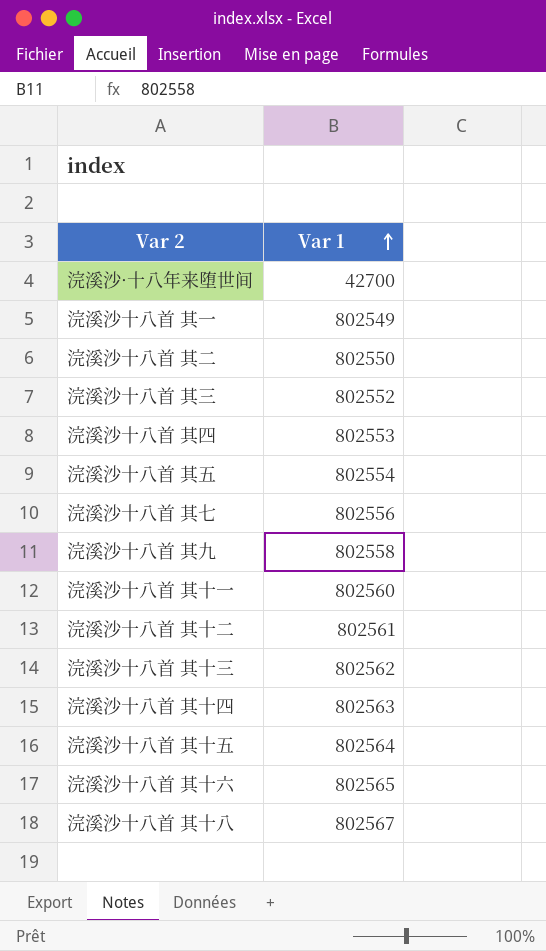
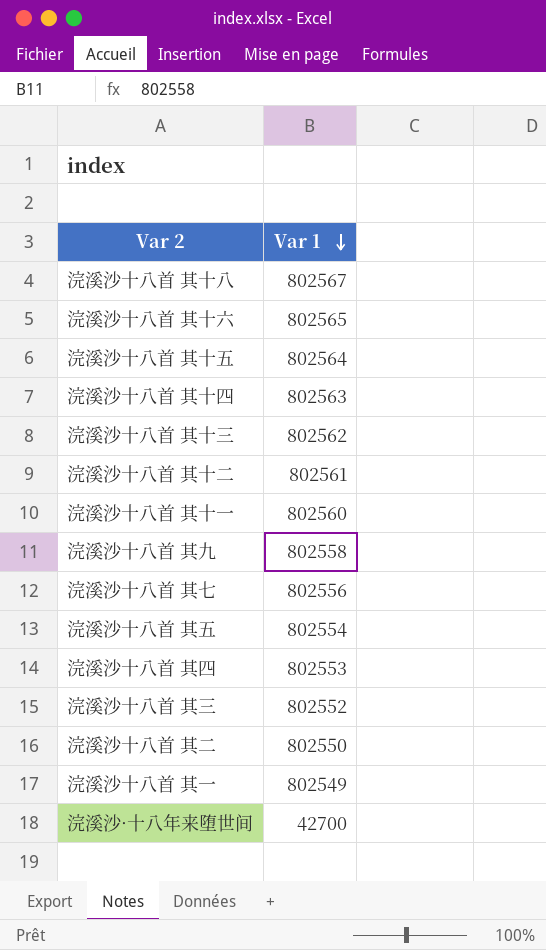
row order: Var 1 ascending -> Var 1 descending

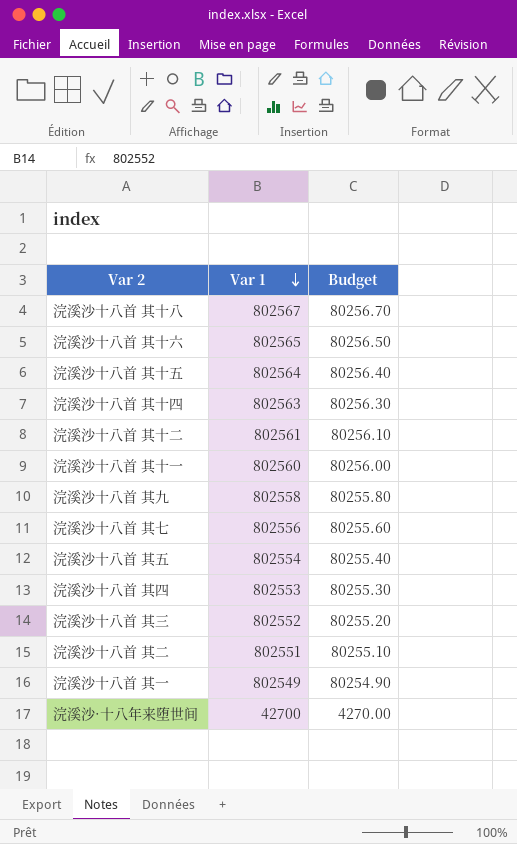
column Budget | formula: none -> [Var 1] * 0.1
row 浣溪沙十八首 其十三: 802562 -> none
浣溪沙十八首 其二 | Var 1: 802550 -> 802551

